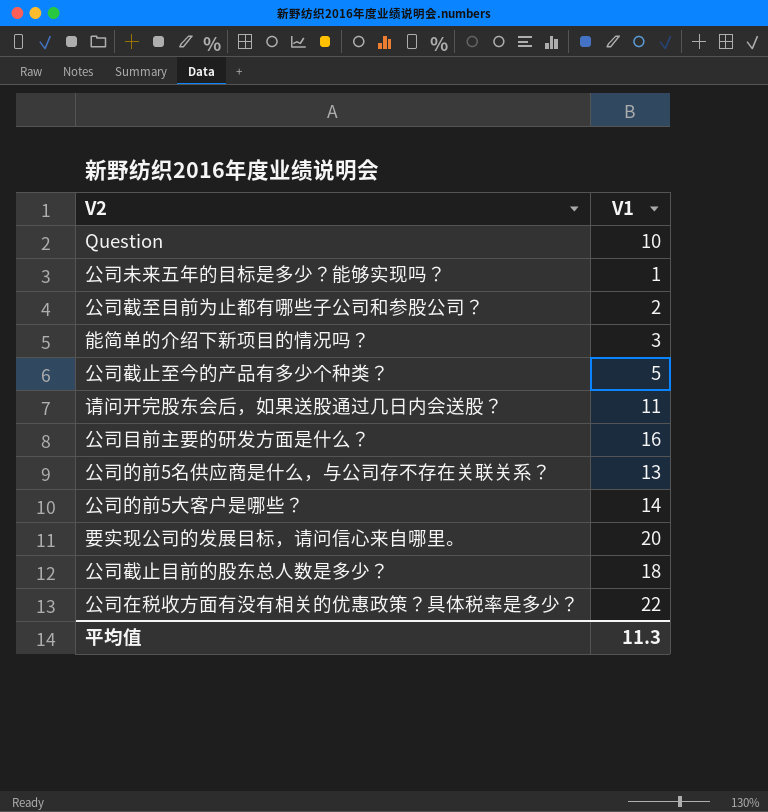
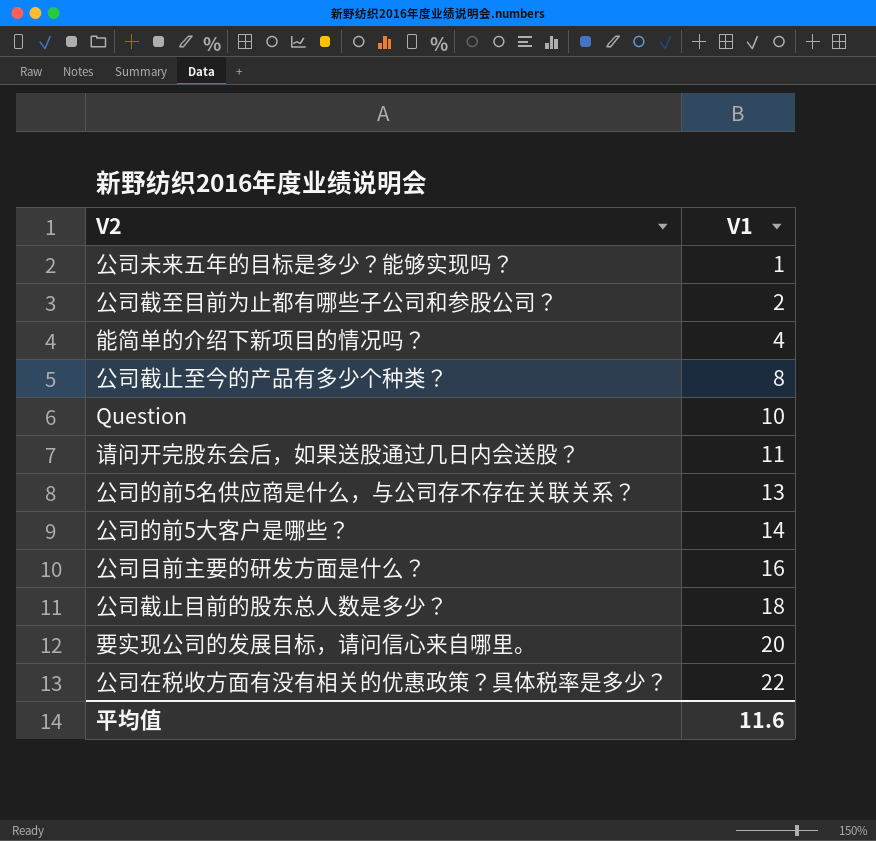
row order: none -> V1 ascending
能简单的介绍下新项目的情况吗？ | V1: 3 -> 4
公司截止至今的产品有多少个种类？ | V1: 5 -> 8
平均值 | V1: 11.3 -> 11.6

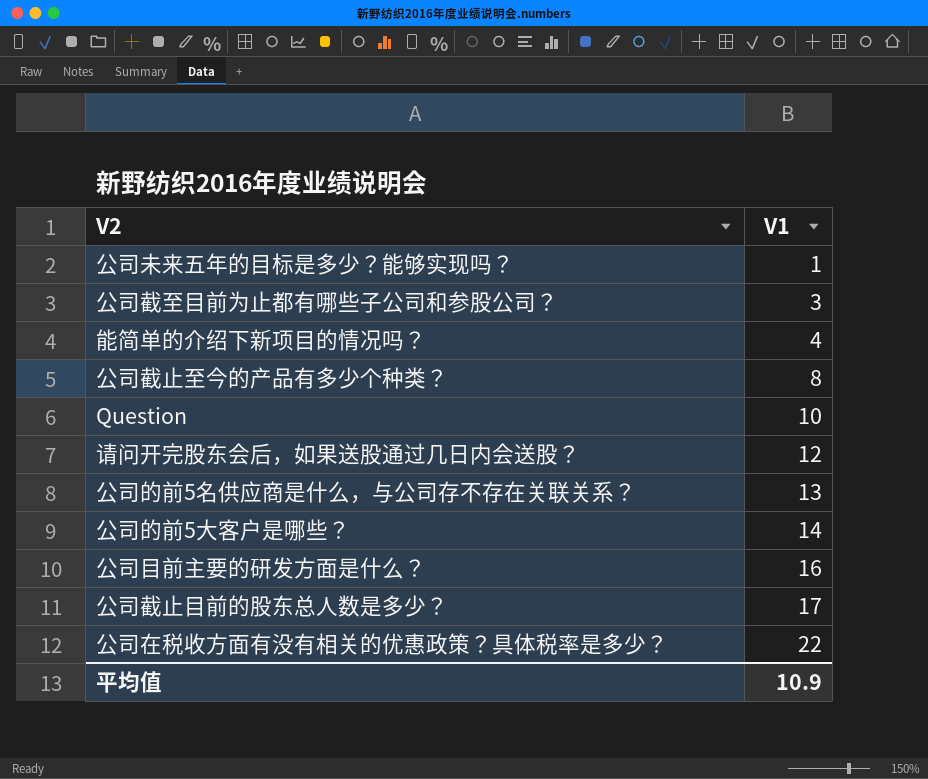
row 要实现公司的发展目标，请问信心来自哪里。: 20 -> none
公司截至目前为止都有哪些子公司和参股公司？ | V1: 2 -> 3
请问开完股东会后，如果送股通过几日内会送股？ | V1: 11 -> 12
公司截止目前的股东总人数是多少？ | V1: 18 -> 17
平均值 | V1: 11.6 -> 10.9

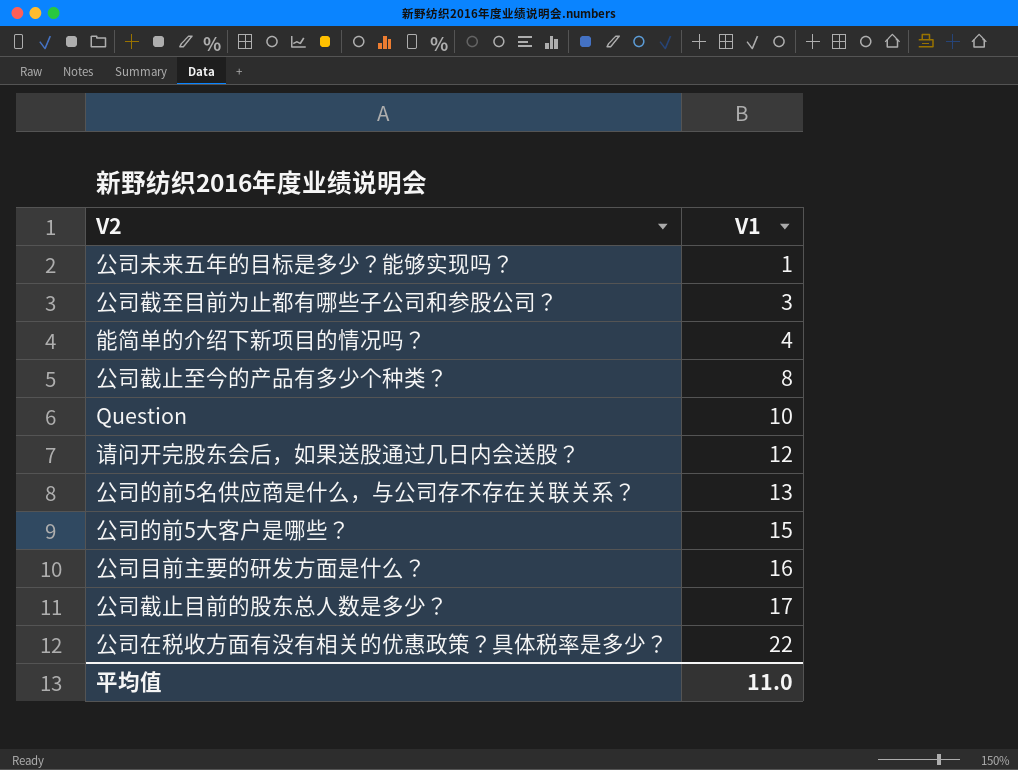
公司的前5大客户是哪些？ | V1: 14 -> 15
平均值 | V1: 10.9 -> 11.0

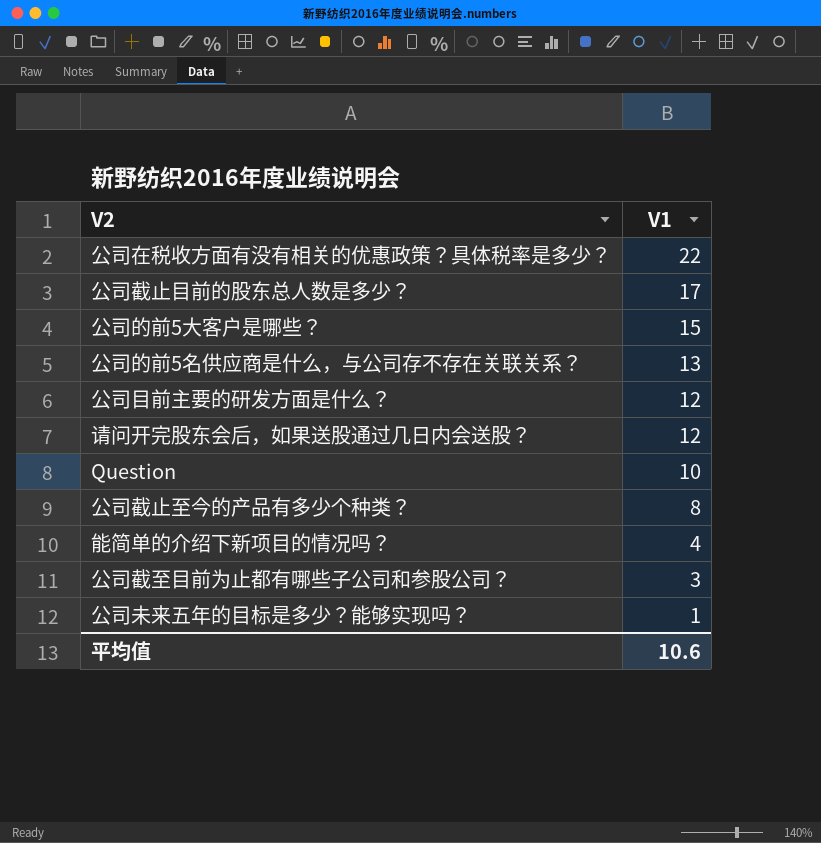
row order: V1 ascending -> V1 descending
公司目前主要的研发方面是什么？ | V1: 16 -> 12
平均值 | V1: 11.0 -> 10.6

